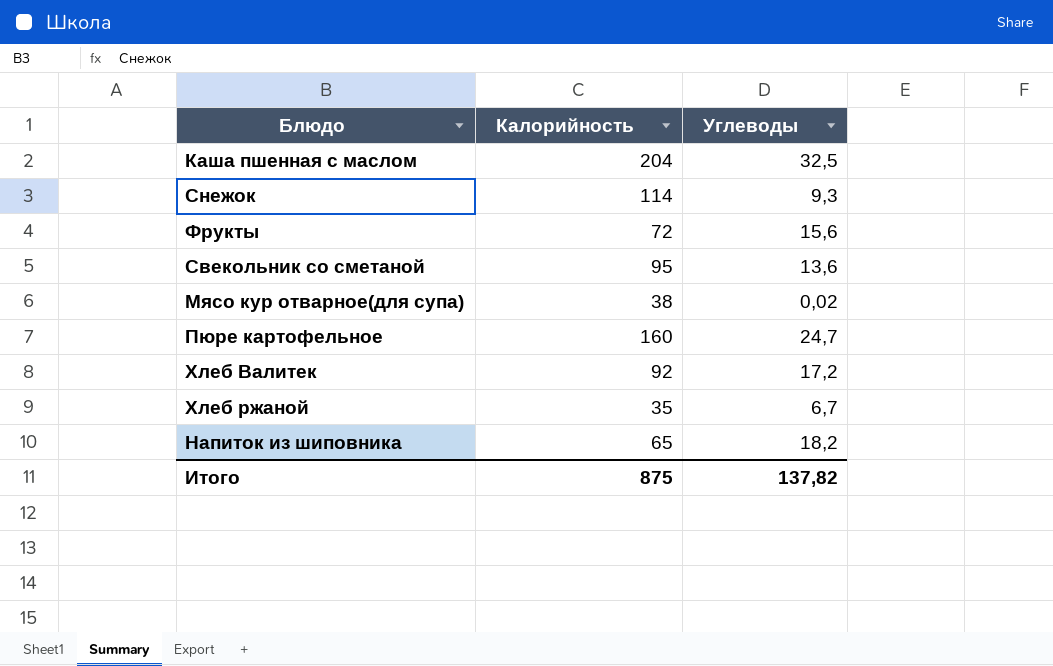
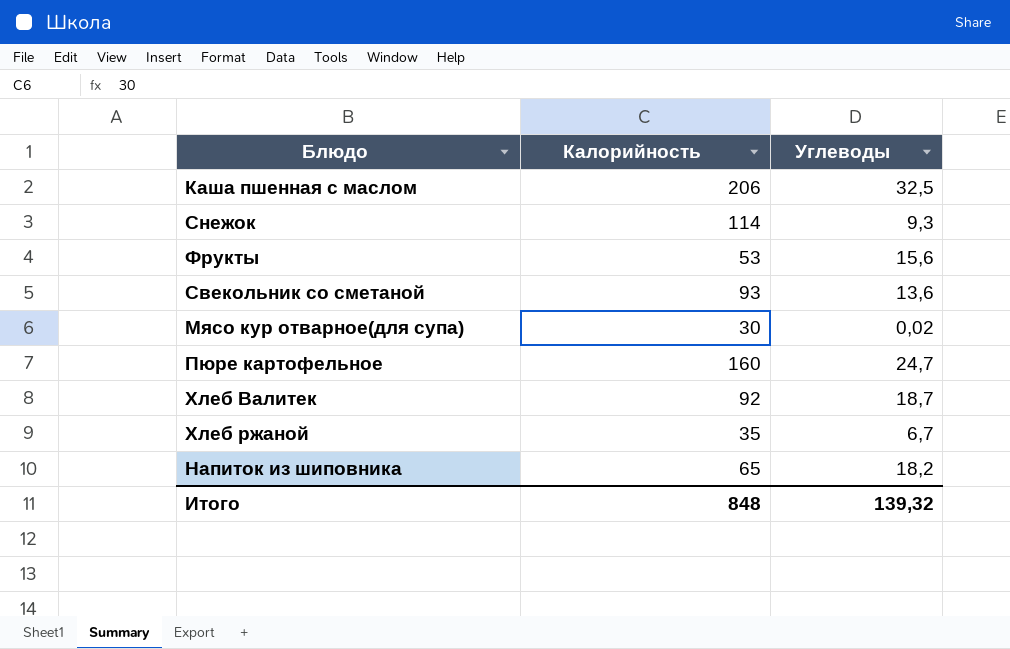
Каша пшенная с маслом | Калорийность: 204 -> 206
Фрукты | Калорийность: 72 -> 53
Свекольник со сметаной | Калорийность: 95 -> 93
Мясо кур отварное(для супа) | Калорийность: 38 -> 30
Хлеб Валитек | Углеводы: 17,2 -> 18,7
Итого | Калорийность: 875 -> 848
Итого | Углеводы: 137,82 -> 139,32

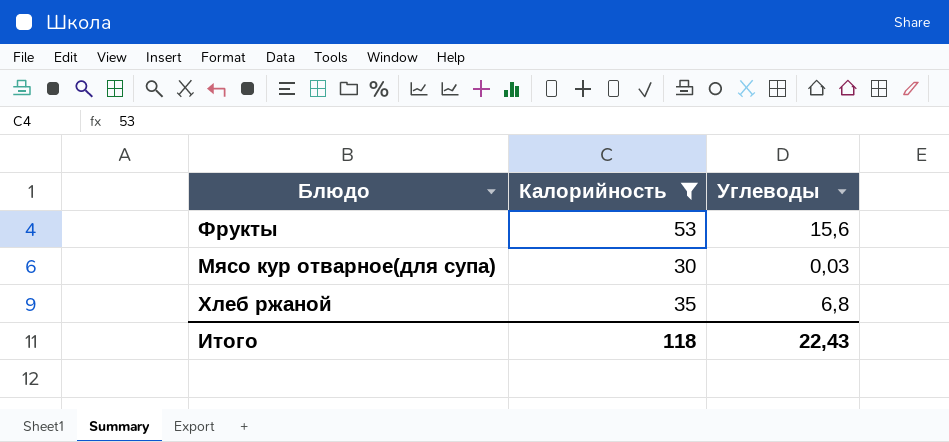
filter: none -> Калорийность <= 53
Мясо кур отварное(для супа) | Углеводы: 0,02 -> 0,03
Хлеб ржаной | Углеводы: 6,7 -> 6,8
Итого | Калорийность: 848 -> 118
Итого | Углеводы: 139,32 -> 22,43

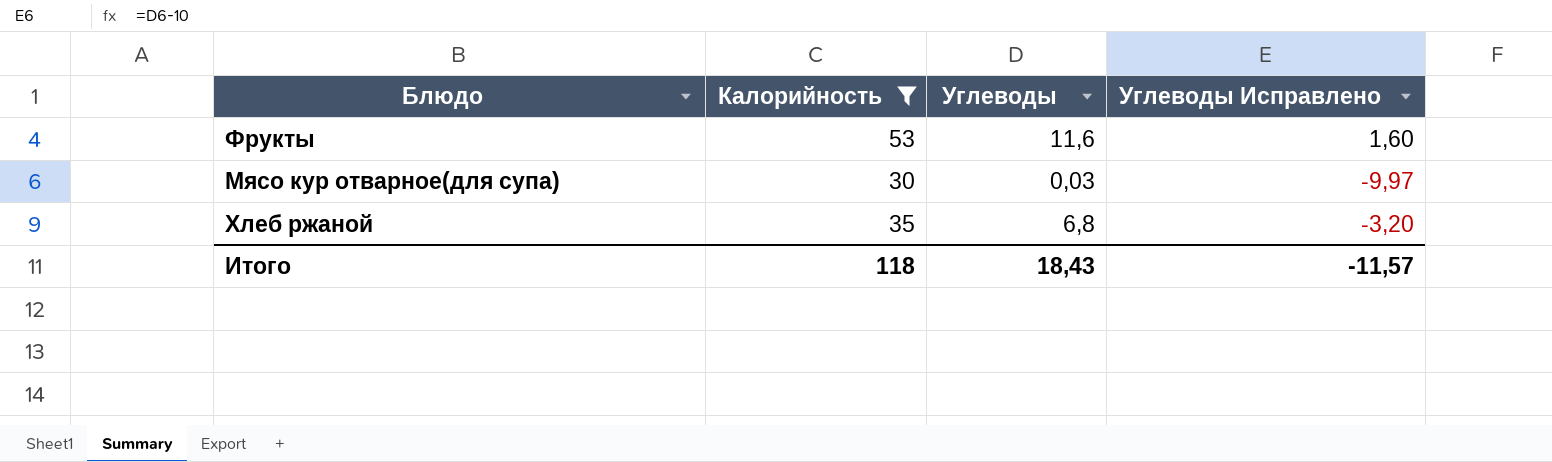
column Углеводы Исправлено | formula: none -> [Углеводы] - 10
Фрукты | Углеводы: 15,6 -> 11,6
Итого | Углеводы: 22,43 -> 18,43

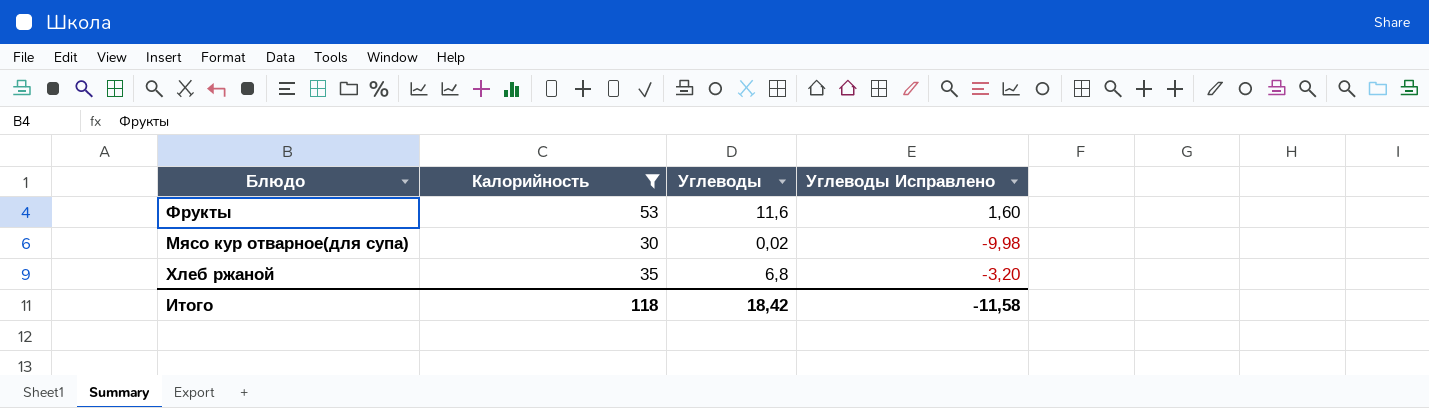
Мясо кур отварное(для супа) | Углеводы: 0,03 -> 0,02
Мясо кур отварное(для супа) | Углеводы Исправлено: -9,97 -> -9,98
Итого | Углеводы: 18,43 -> 18,42
Итого | Углеводы Исправлено: -11,57 -> -11,58

